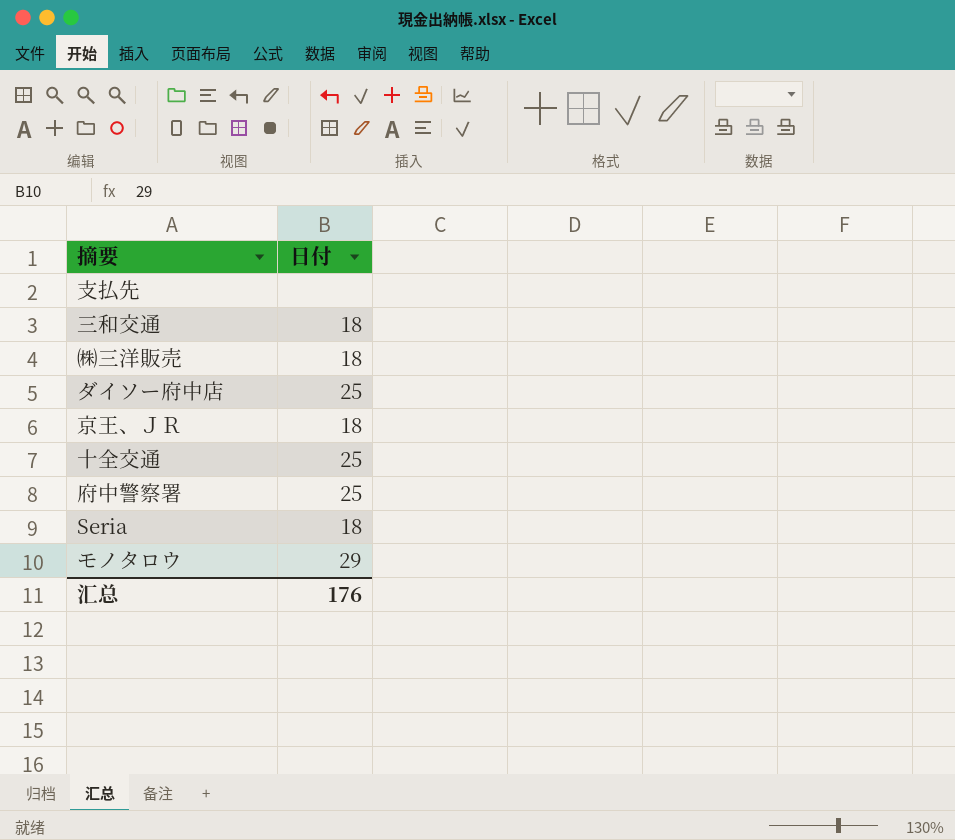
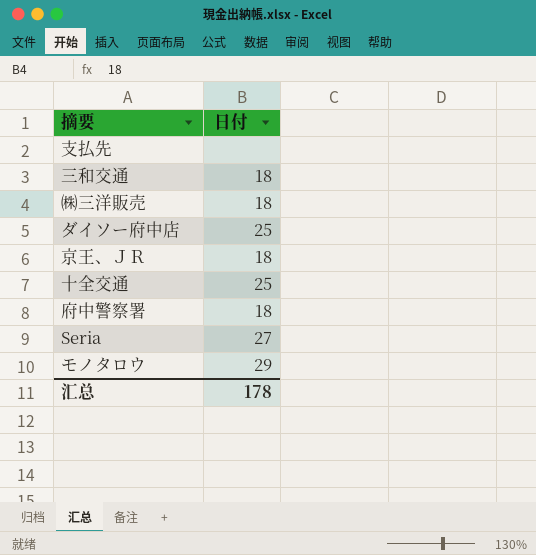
府中警察署 | 日付: 25 -> 18
Seria | 日付: 18 -> 27
汇总 | 日付: 176 -> 178

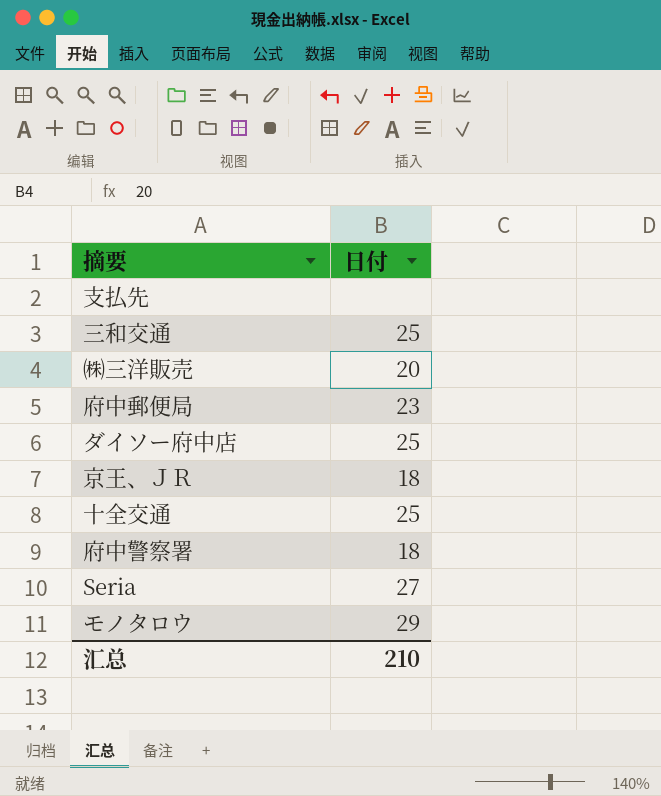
三和交通 | 日付: 18 -> 25
㈱三洋販売 | 日付: 18 -> 20
row 府中郵便局: none -> 23
汇总 | 日付: 178 -> 210

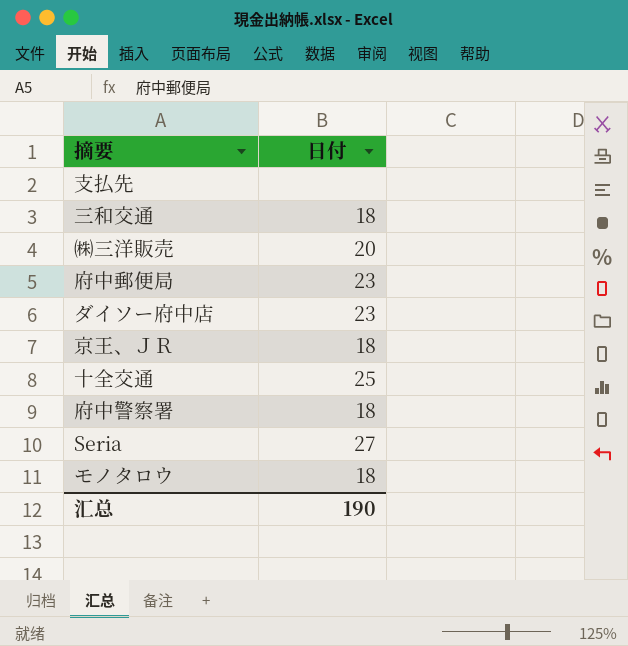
三和交通 | 日付: 25 -> 18
ダイソー府中店 | 日付: 25 -> 23
モノタロウ | 日付: 29 -> 18
汇总 | 日付: 210 -> 190

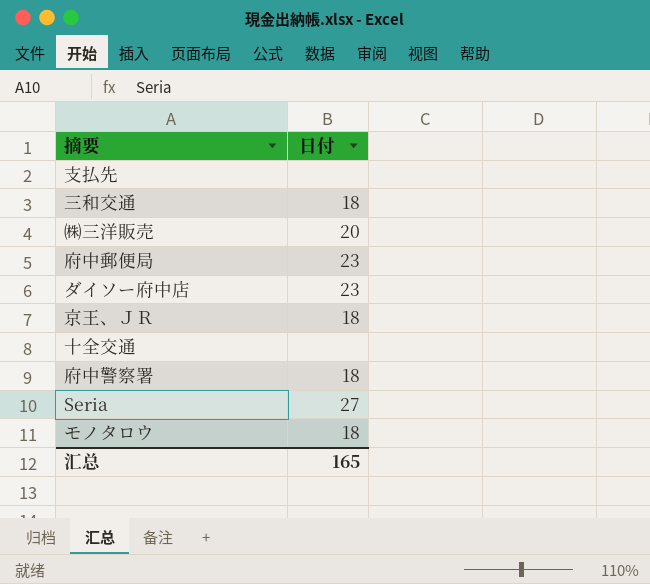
十全交通 | 日付: 25 -> none
汇总 | 日付: 190 -> 165

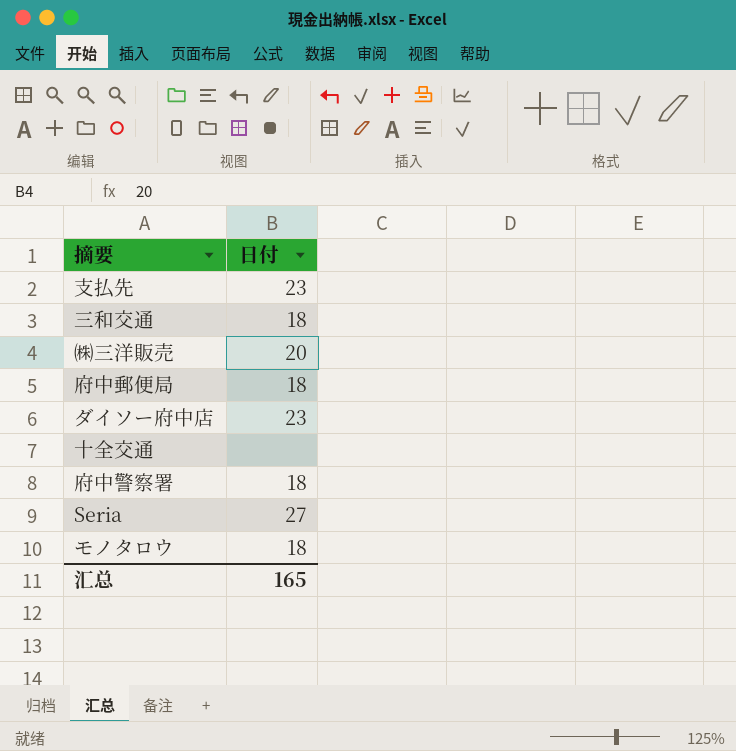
row 京王、ＪＲ: 18 -> none
支払先 | 日付: none -> 23
府中郵便局 | 日付: 23 -> 18

